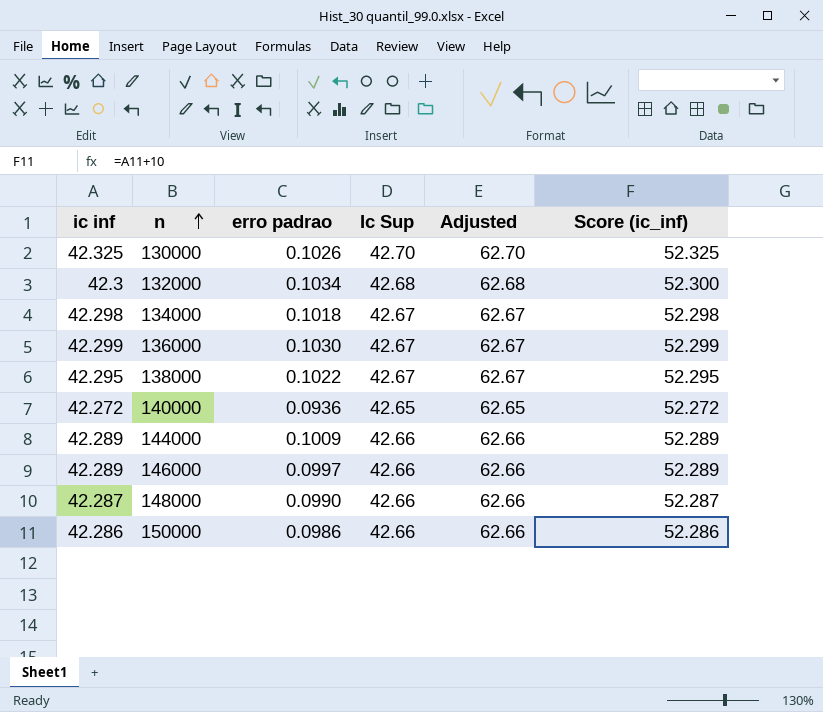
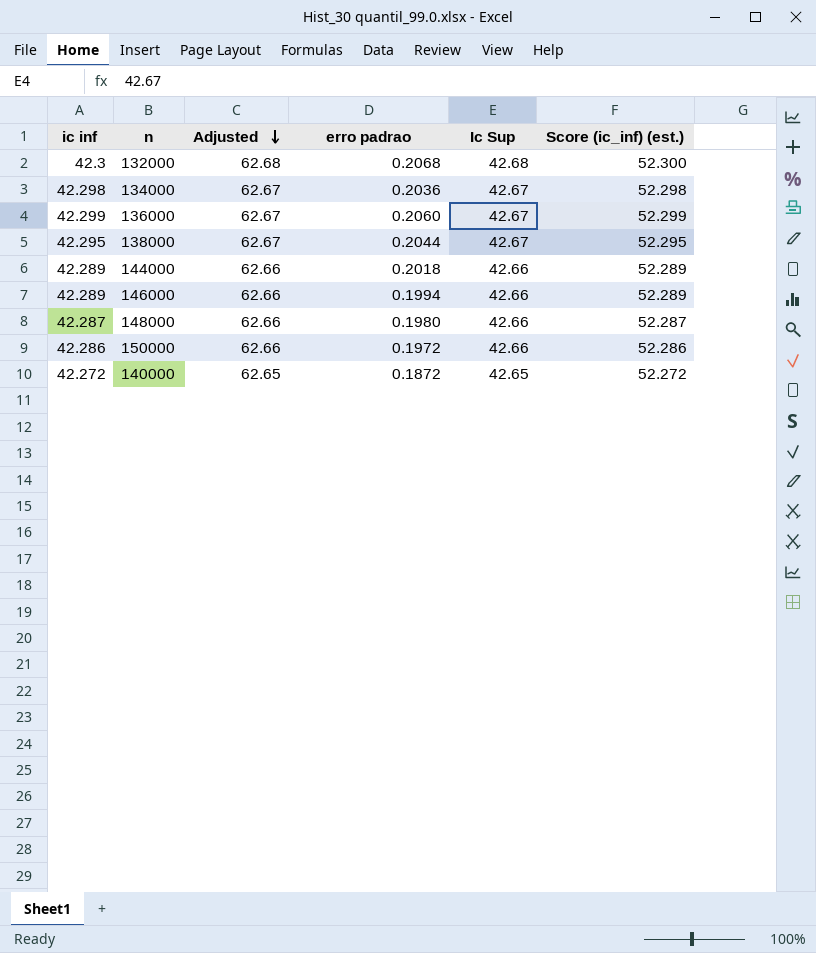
row order: n ascending -> Adjusted descending
column Adjusted | position: 5 -> 3
column name: Score (ic_inf) -> Score (ic_inf) (est.)
row 130000: 42.325 | 0.1026 | 42.70 | 62.70 | 52.325 -> none
132000 | erro padrao: 0.1034 -> 0.2068
134000 | erro padrao: 0.1018 -> 0.2036
136000 | erro padrao: 0.1030 -> 0.2060
138000 | erro padrao: 0.1022 -> 0.2044
144000 | erro padrao: 0.1009 -> 0.2018
146000 | erro padrao: 0.0997 -> 0.1994
148000 | erro padrao: 0.0990 -> 0.1980
150000 | erro padrao: 0.0986 -> 0.1972
140000 | erro padrao: 0.0936 -> 0.1872

